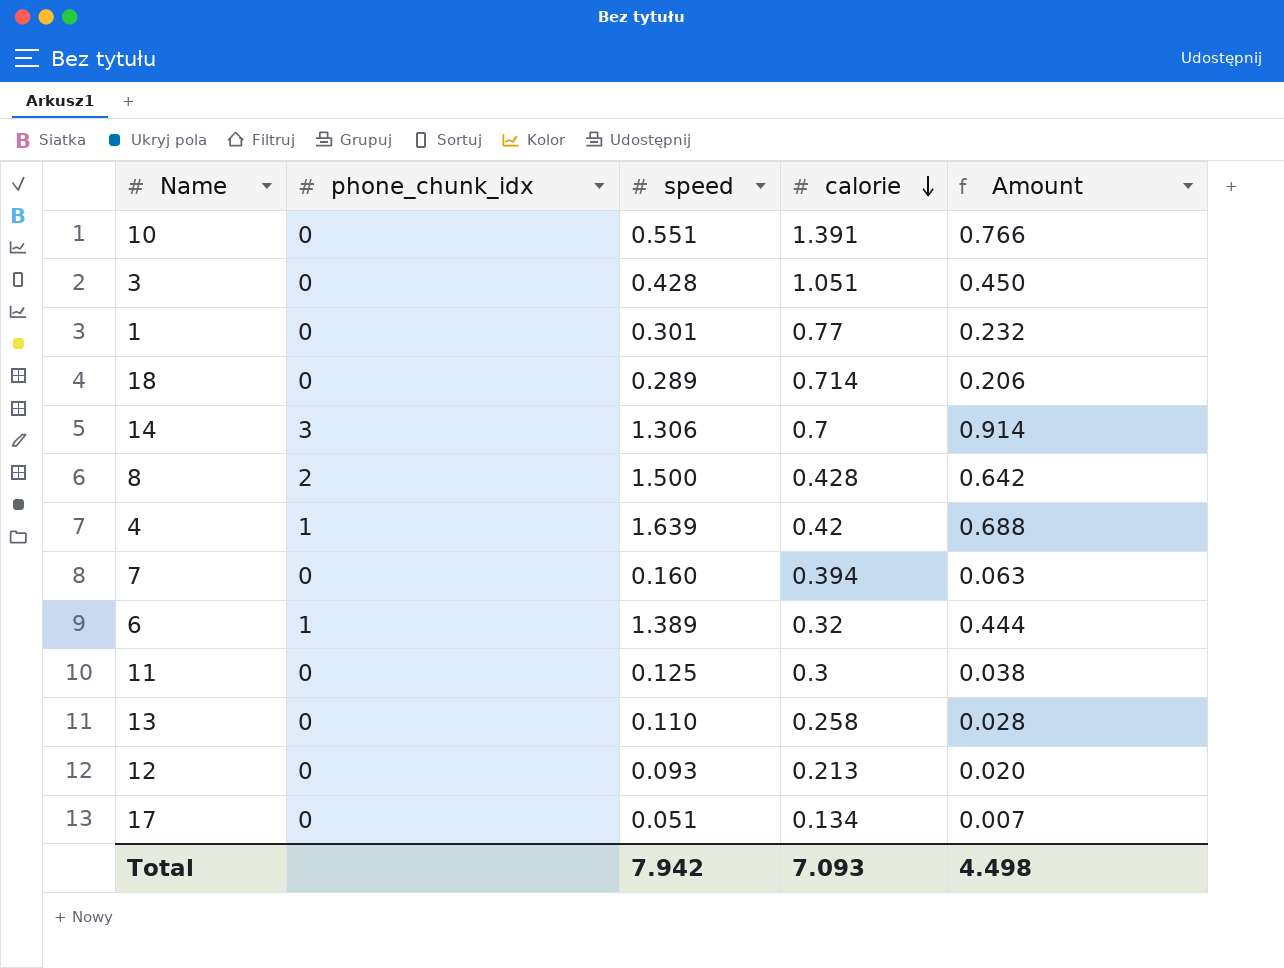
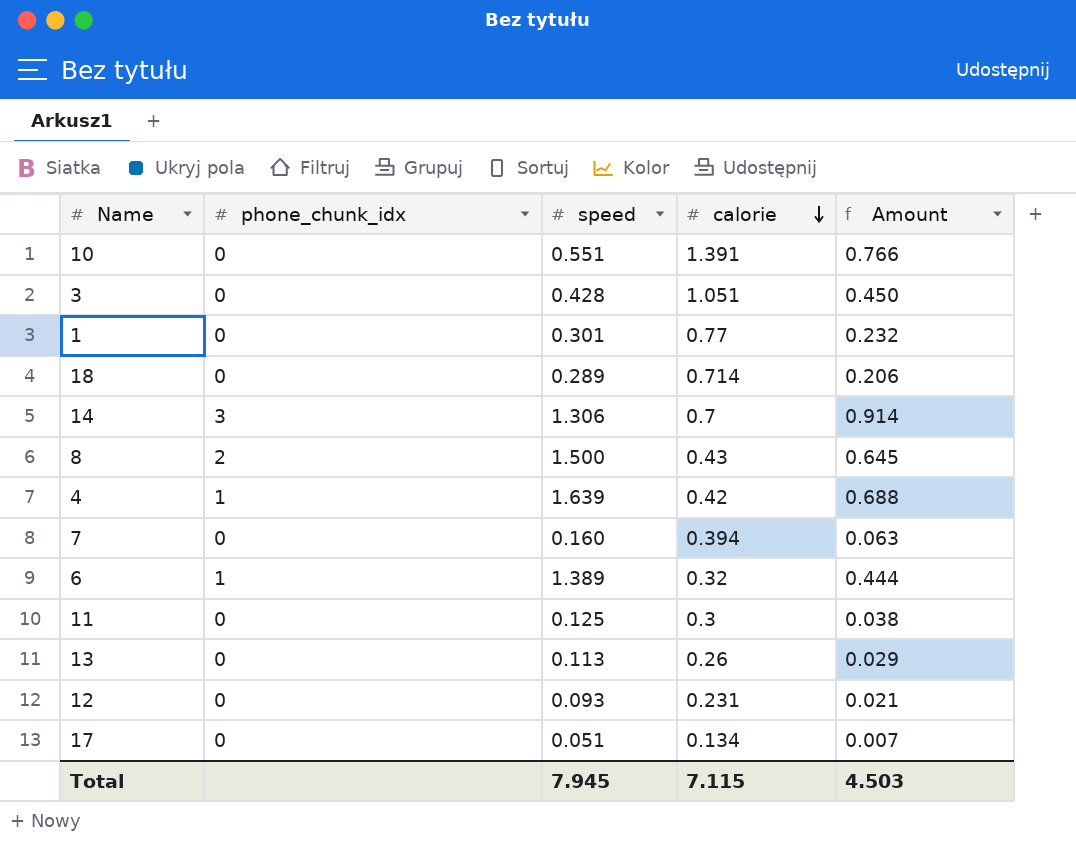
8 | calorie: 0.428 -> 0.43
8 | Amount: 0.642 -> 0.645
13 | speed: 0.110 -> 0.113
13 | calorie: 0.258 -> 0.26
13 | Amount: 0.028 -> 0.029
12 | calorie: 0.213 -> 0.231
12 | Amount: 0.020 -> 0.021
Total | speed: 7.942 -> 7.945
Total | calorie: 7.093 -> 7.115
Total | Amount: 4.498 -> 4.503

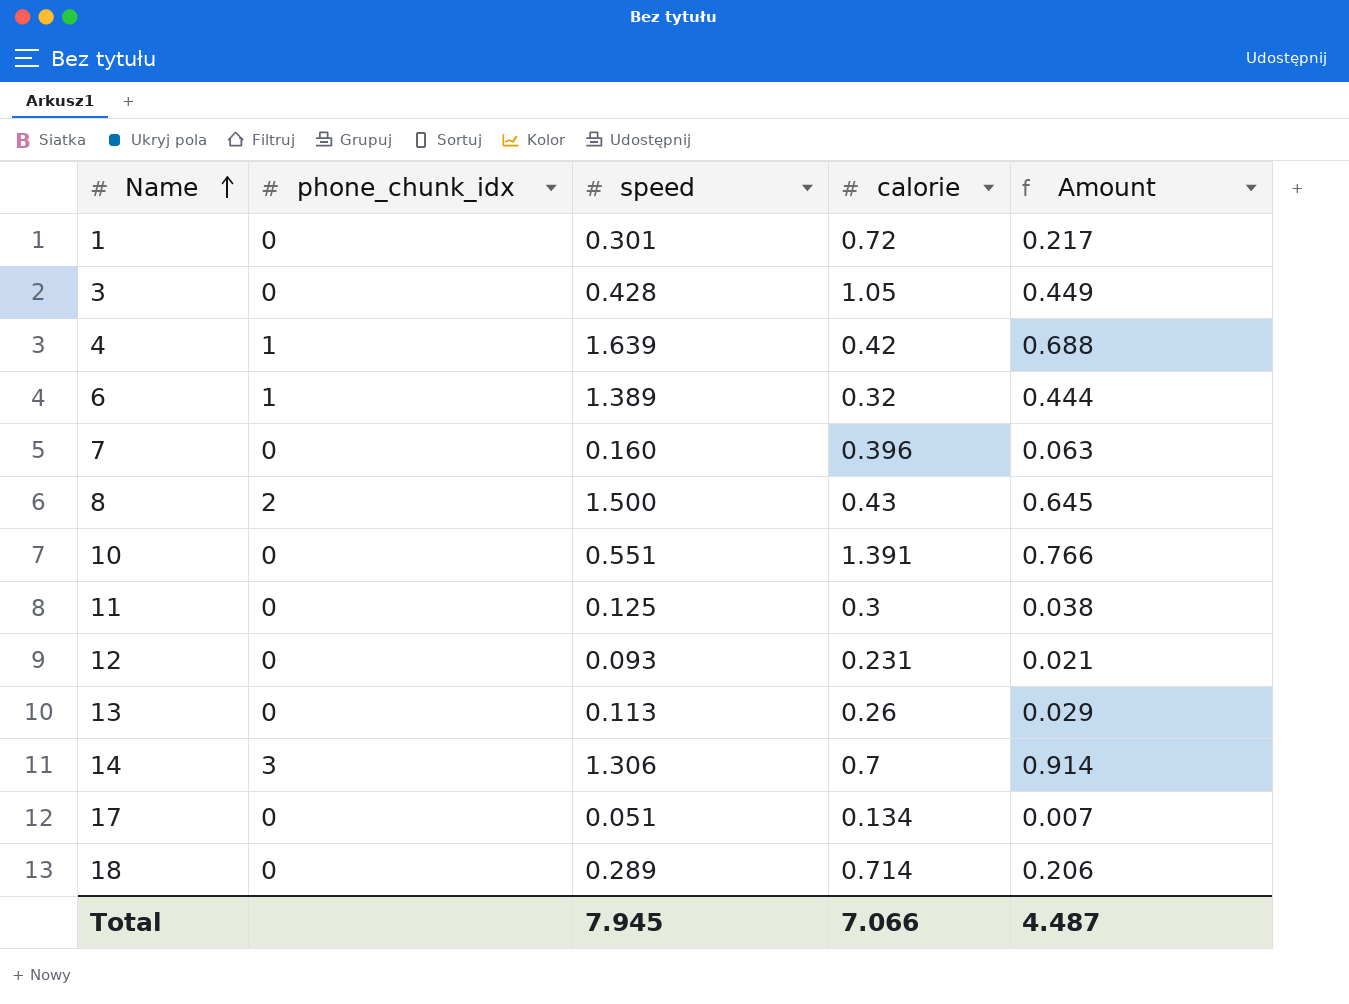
row order: calorie descending -> Name ascending
1 | calorie: 0.77 -> 0.72
1 | Amount: 0.232 -> 0.217
3 | calorie: 1.051 -> 1.05
3 | Amount: 0.450 -> 0.449
7 | calorie: 0.394 -> 0.396
Total | calorie: 7.115 -> 7.066
Total | Amount: 4.503 -> 4.487

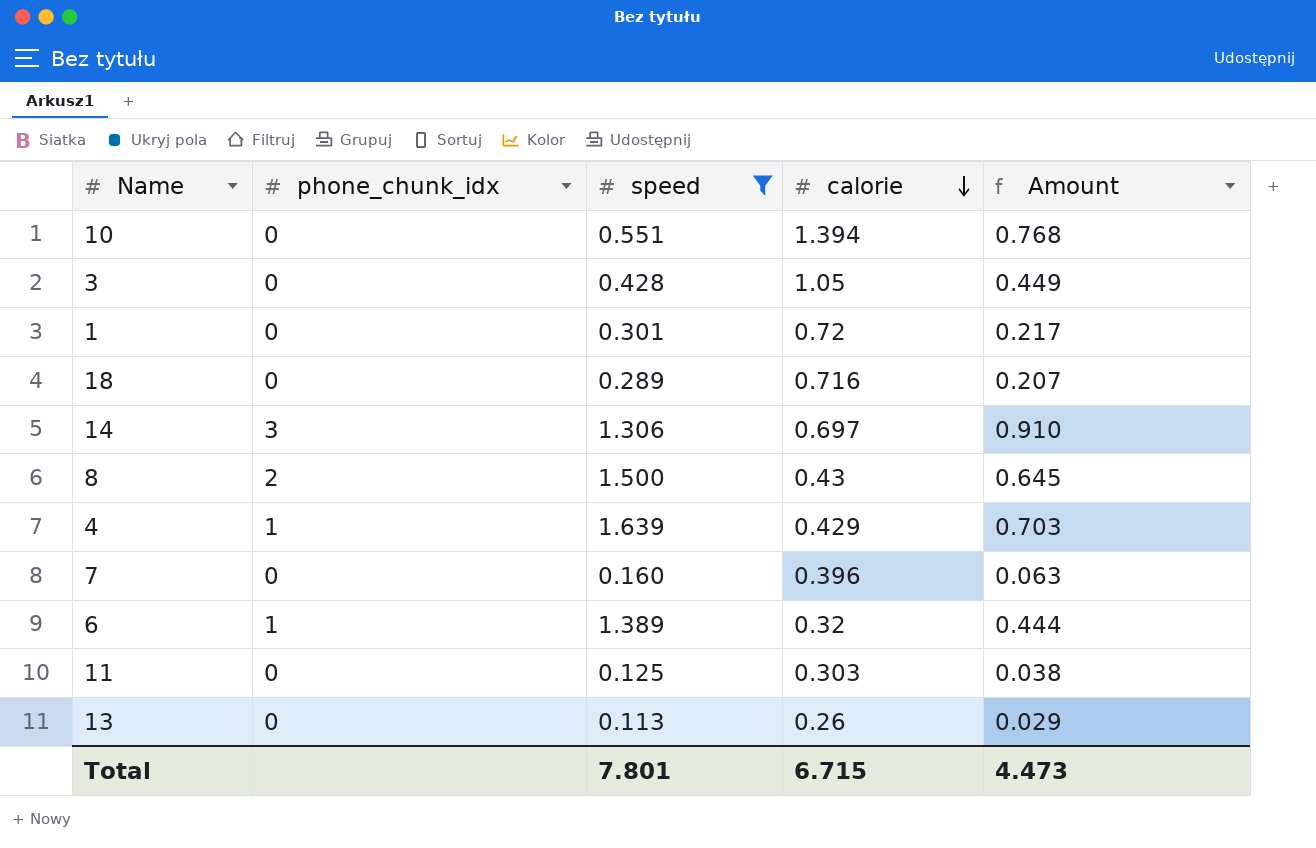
filter: none -> speed >= 0.113
row order: Name ascending -> calorie descending
10 | calorie: 1.391 -> 1.394
10 | Amount: 0.766 -> 0.768
18 | calorie: 0.714 -> 0.716
18 | Amount: 0.206 -> 0.207
14 | calorie: 0.7 -> 0.697
14 | Amount: 0.914 -> 0.910
4 | calorie: 0.42 -> 0.429
4 | Amount: 0.688 -> 0.703
11 | calorie: 0.3 -> 0.303
Total | speed: 7.945 -> 7.801
Total | calorie: 7.066 -> 6.715
Total | Amount: 4.487 -> 4.473

